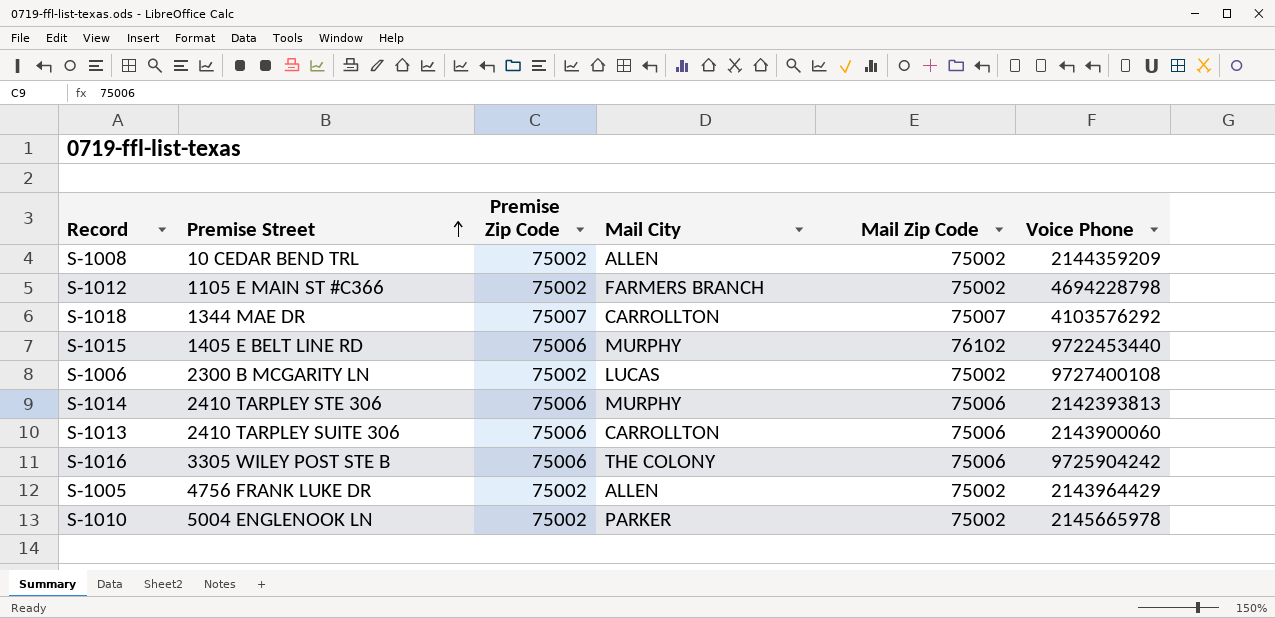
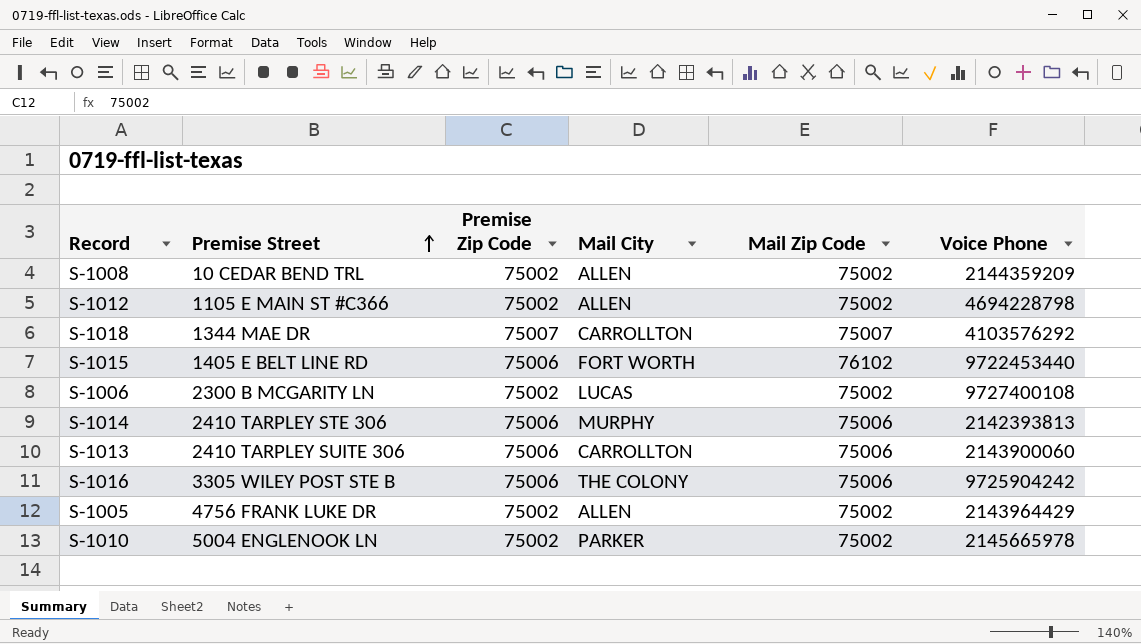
S-1012 | Mail City: FARMERS BRANCH -> ALLEN
S-1015 | Mail City: MURPHY -> FORT WORTH

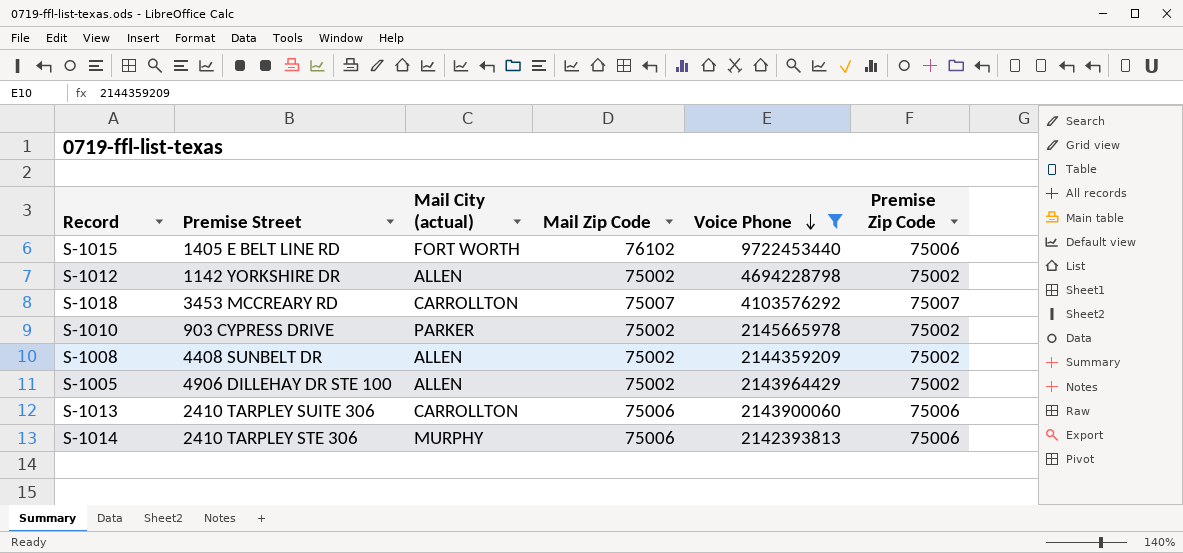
filter: none -> Voice Phone <= 9722453440
row order: Premise Street ascending -> Voice Phone descending
column name: Mail City -> Mail City (actual)
column Premise Zip Code | position: 3 -> 6
S-1012 | Premise Street: 1105 E MAIN ST #C366 -> 1142 YORKSHIRE DR
S-1018 | Premise Street: 1344 MAE DR -> 3453 MCCREARY RD
S-1010 | Premise Street: 5004 ENGLENOOK LN -> 903 CYPRESS DRIVE
S-1008 | Premise Street: 10 CEDAR BEND TRL -> 4408 SUNBELT DR
S-1005 | Premise Street: 4756 FRANK LUKE DR -> 4906 DILLEHAY DR STE 100

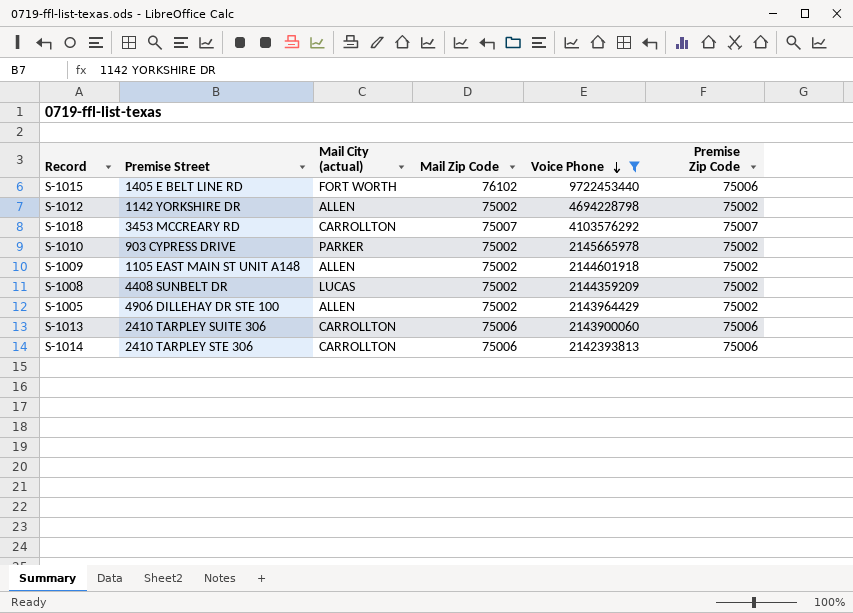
row S-1009: none -> 1105 EAST MAIN ST UNIT A148 | ALLEN | 75002 | 2144601918 | 75002
S-1008 | Mail City (actual): ALLEN -> LUCAS
S-1014 | Mail City (actual): MURPHY -> CARROLLTON

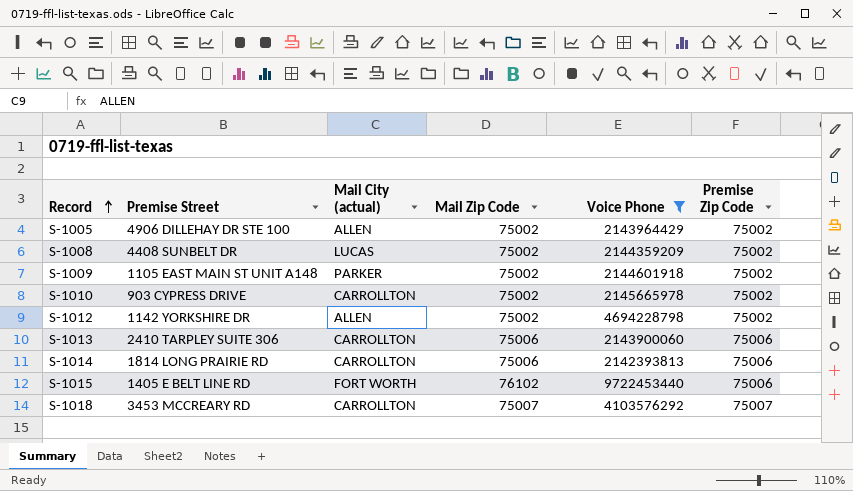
row order: Voice Phone descending -> Record ascending
S-1009 | Mail City (actual): ALLEN -> PARKER
S-1010 | Mail City (actual): PARKER -> CARROLLTON
S-1014 | Premise Street: 2410 TARPLEY STE 306 -> 1814 LONG PRAIRIE RD

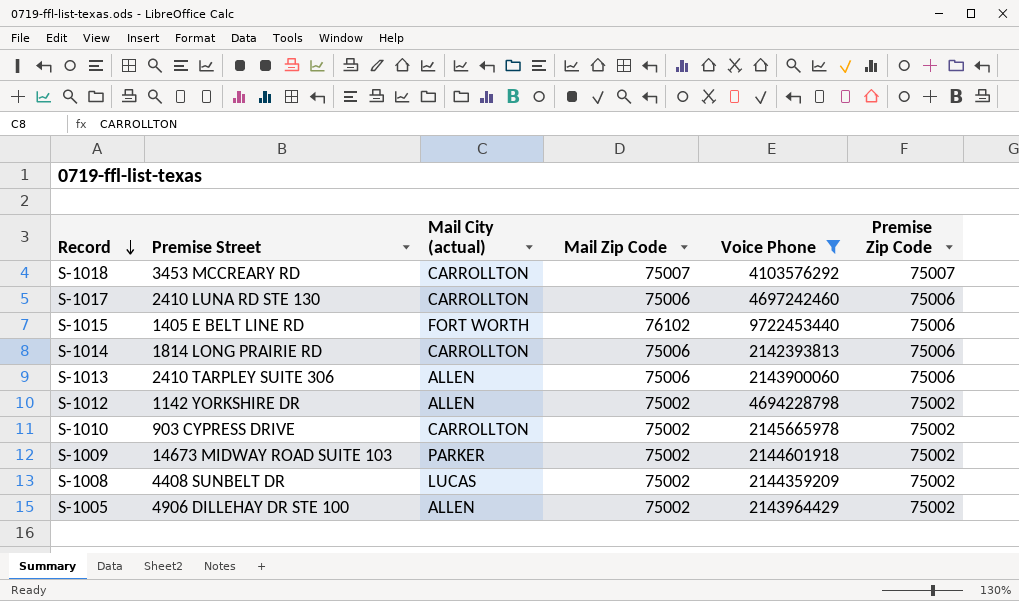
row order: Record ascending -> Record descending
row S-1017: none -> 2410 LUNA RD STE 130 | CARROLLTON | 75006 | 4697242460 | 75006
S-1013 | Mail City (actual): CARROLLTON -> ALLEN
S-1009 | Premise Street: 1105 EAST MAIN ST UNIT A148 -> 14673 MIDWAY ROAD SUITE 103

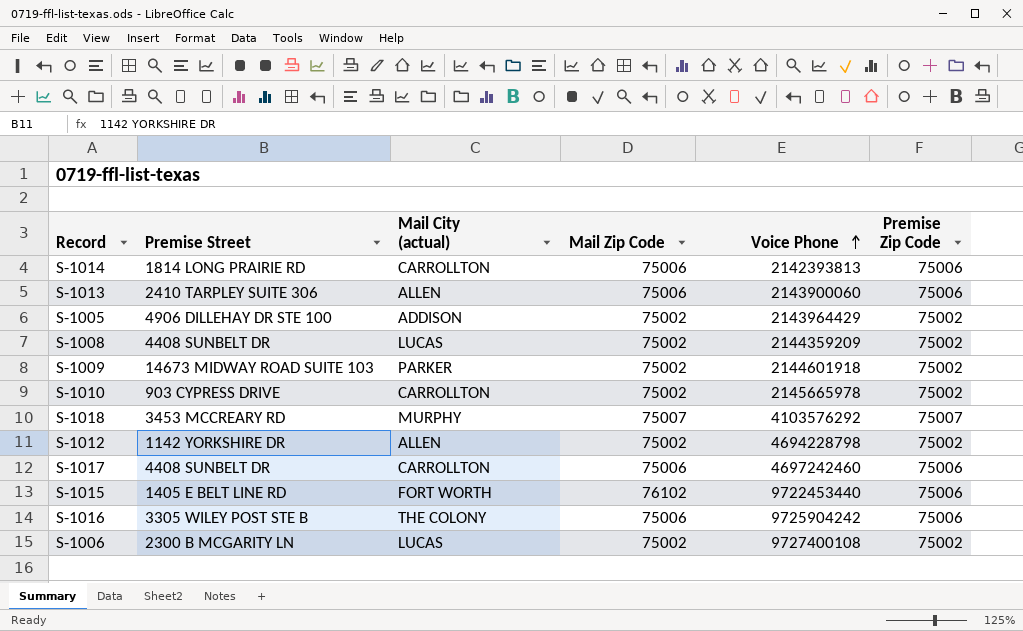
filter: Voice Phone <= 9722453440 -> none
row order: Record descending -> Voice Phone ascending
S-1005 | Mail City (actual): ALLEN -> ADDISON
S-1018 | Mail City (actual): CARROLLTON -> MURPHY
S-1017 | Premise Street: 2410 LUNA RD STE 130 -> 4408 SUNBELT DR

